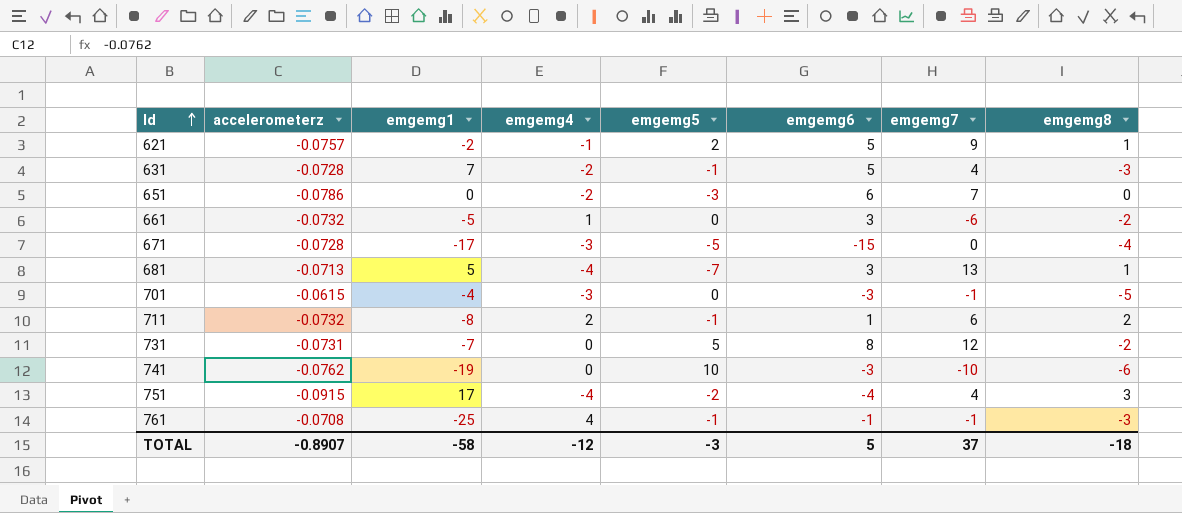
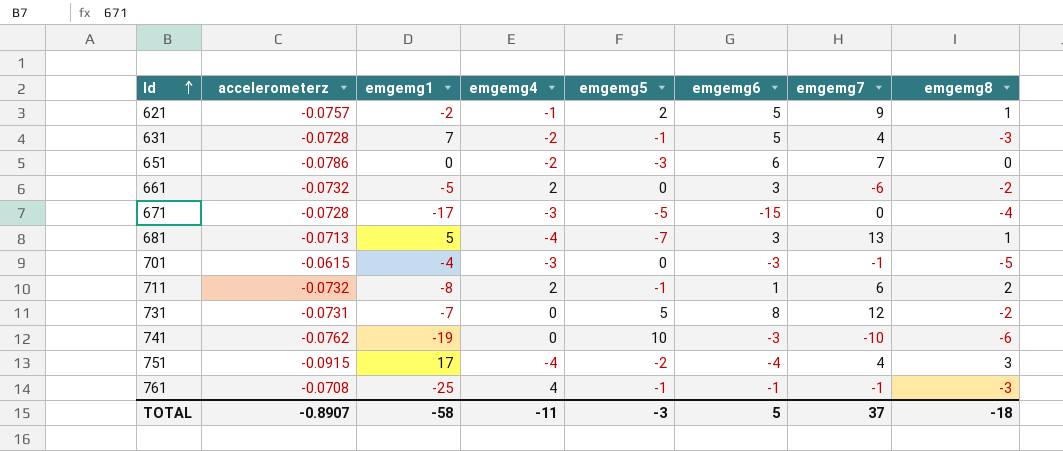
661 | emgemg4: 1 -> 2
TOTAL | emgemg4: -12 -> -11

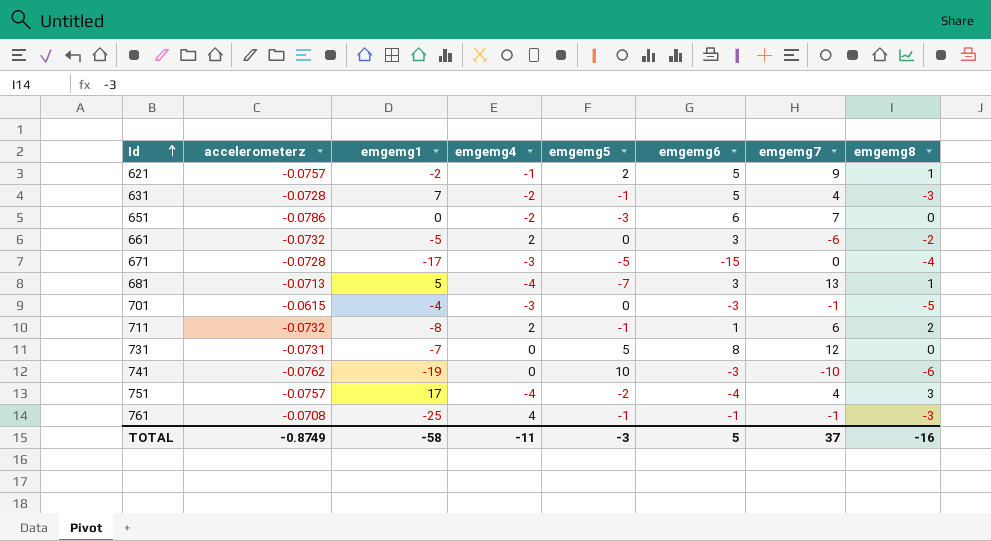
731 | emgemg8: -2 -> 0
751 | accelerometerz: -0.0915 -> -0.0757
TOTAL | accelerometerz: -0.8907 -> -0.8749
TOTAL | emgemg8: -18 -> -16

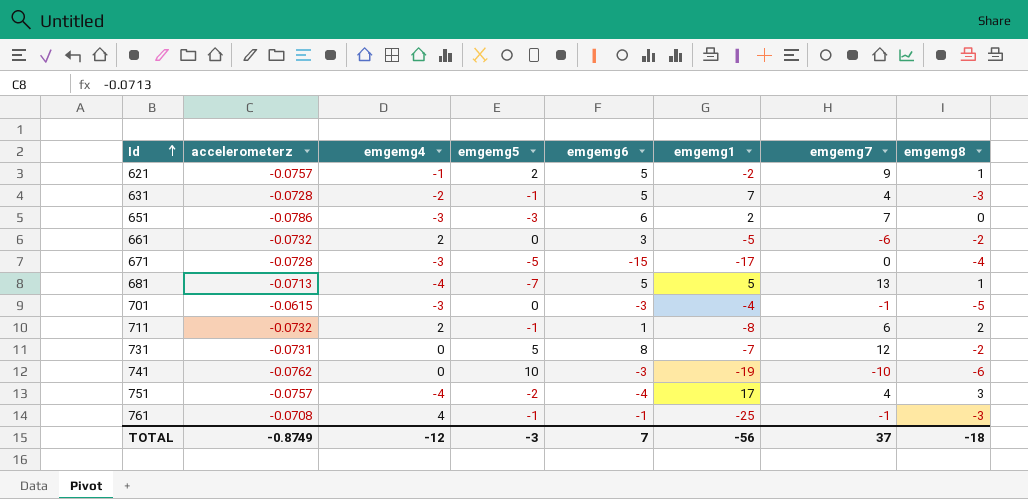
column emgemg1 | position: 3 -> 6
651 | emgemg4: -2 -> -3
651 | emgemg1: 0 -> 2
681 | emgemg6: 3 -> 5
731 | emgemg8: 0 -> -2
TOTAL | emgemg4: -11 -> -12
TOTAL | emgemg6: 5 -> 7
TOTAL | emgemg1: -58 -> -56
TOTAL | emgemg8: -16 -> -18

